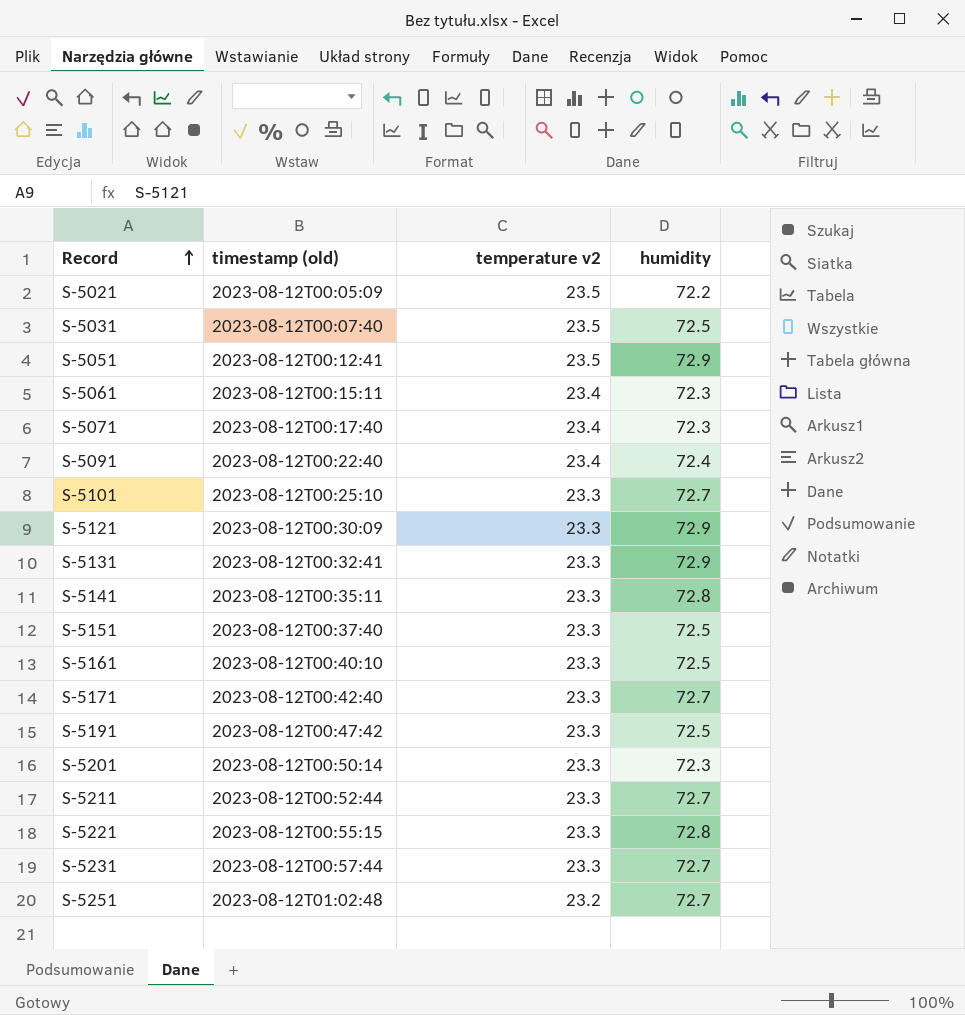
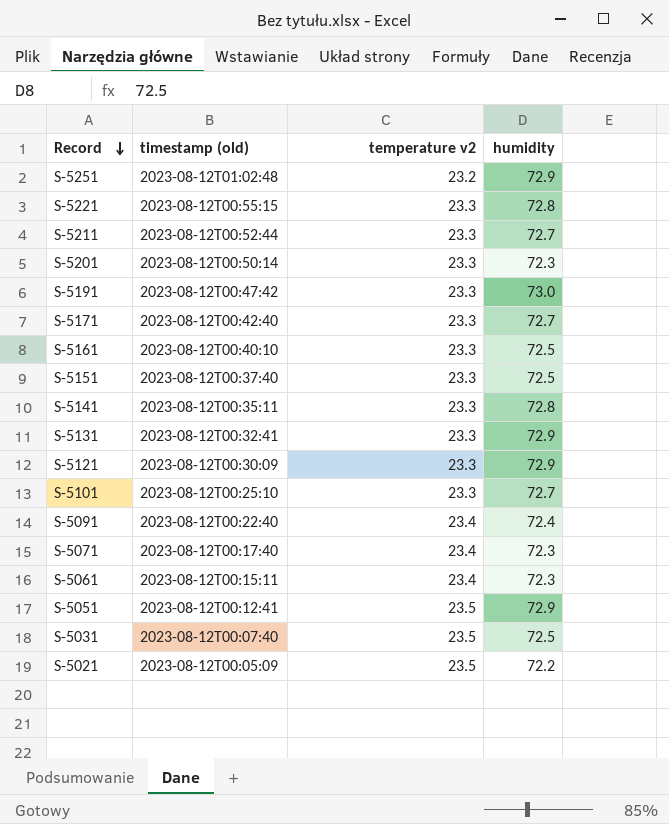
row order: Record ascending -> Record descending
row S-5231: 2023-08-12T00:57:44 | 23.3 | 72.7 -> none
S-5251 | humidity: 72.7 -> 72.9
S-5191 | humidity: 72.5 -> 73.0

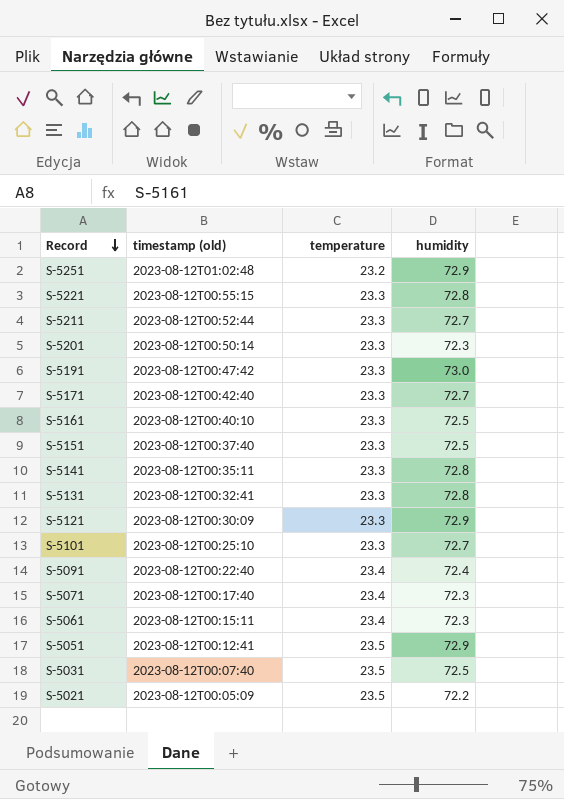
column name: temperature v2 -> temperature
S-5131 | humidity: 72.9 -> 72.8

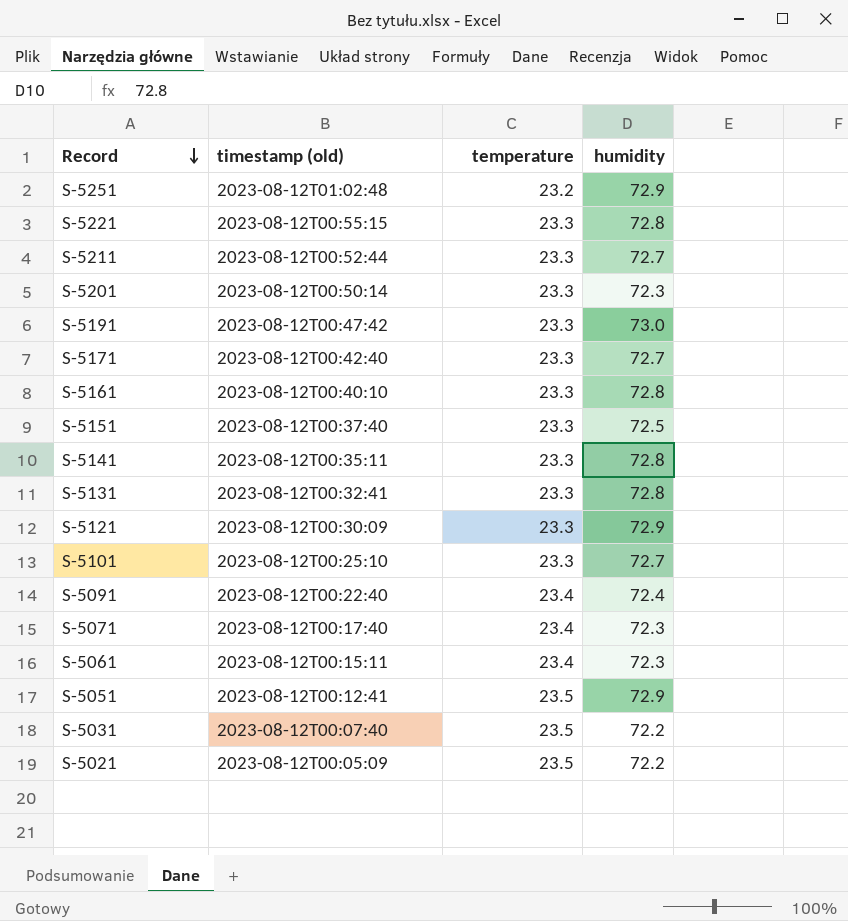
S-5161 | humidity: 72.5 -> 72.8
S-5031 | humidity: 72.5 -> 72.2

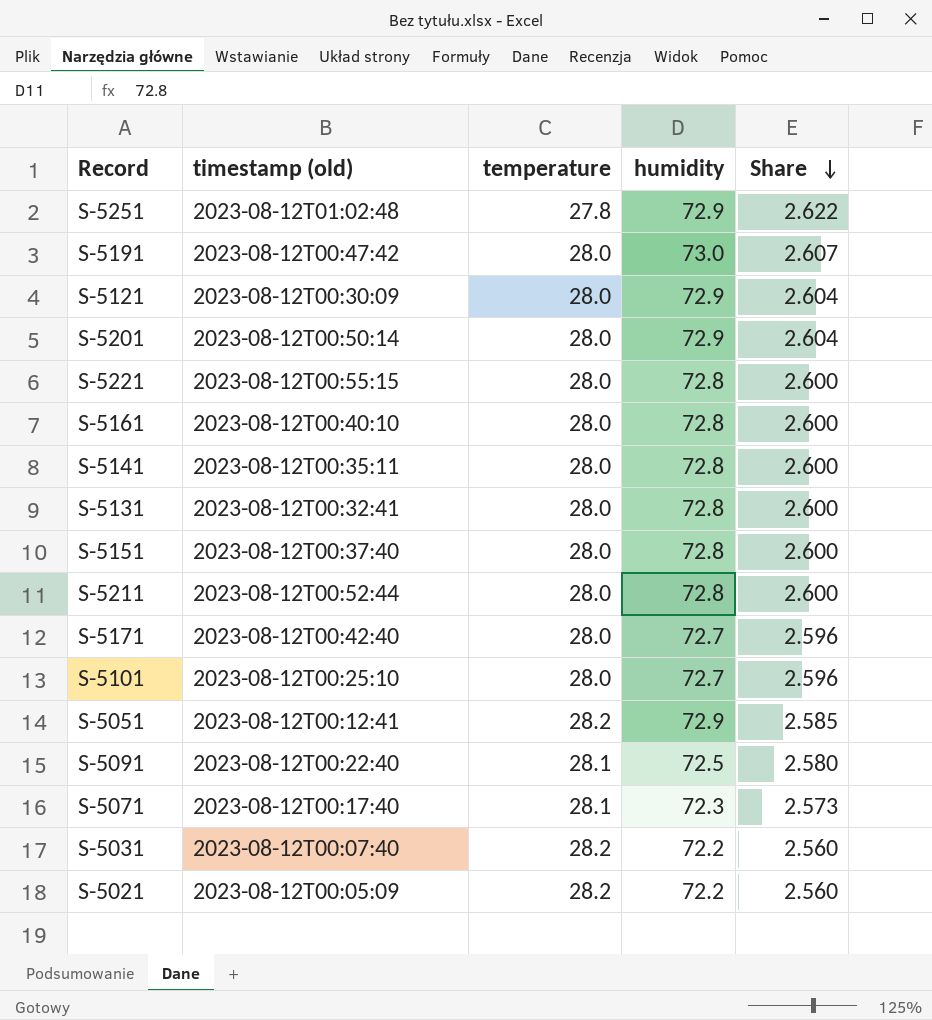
row order: Record descending -> Share descending
column Share | formula: none -> [humidity] / [temperature]
row S-5061: 2023-08-12T00:15:11 | 23.4 | 72.3 -> none
S-5251 | temperature: 23.2 -> 27.8
S-5191 | temperature: 23.3 -> 28.0
S-5121 | temperature: 23.3 -> 28.0
S-5201 | temperature: 23.3 -> 28.0
S-5201 | humidity: 72.3 -> 72.9
S-5221 | temperature: 23.3 -> 28.0
S-5161 | temperature: 23.3 -> 28.0
S-5141 | temperature: 23.3 -> 28.0
S-5131 | temperature: 23.3 -> 28.0
S-5151 | temperature: 23.3 -> 28.0
S-5151 | humidity: 72.5 -> 72.8
S-5211 | temperature: 23.3 -> 28.0
S-5211 | humidity: 72.7 -> 72.8
S-5171 | temperature: 23.3 -> 28.0
S-5101 | temperature: 23.3 -> 28.0
S-5051 | temperature: 23.5 -> 28.2
S-5091 | temperature: 23.4 -> 28.1
S-5091 | humidity: 72.4 -> 72.5
S-5071 | temperature: 23.4 -> 28.1
S-5031 | temperature: 23.5 -> 28.2
S-5021 | temperature: 23.5 -> 28.2

